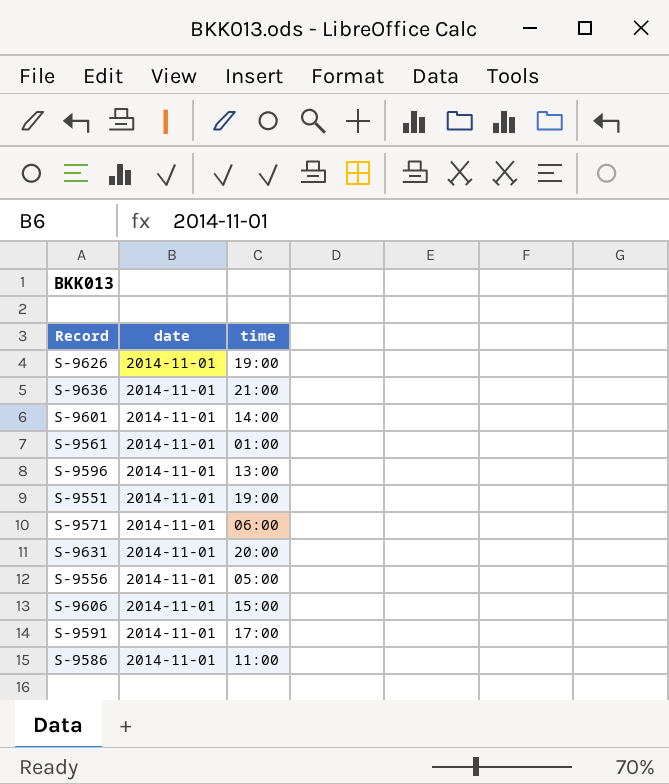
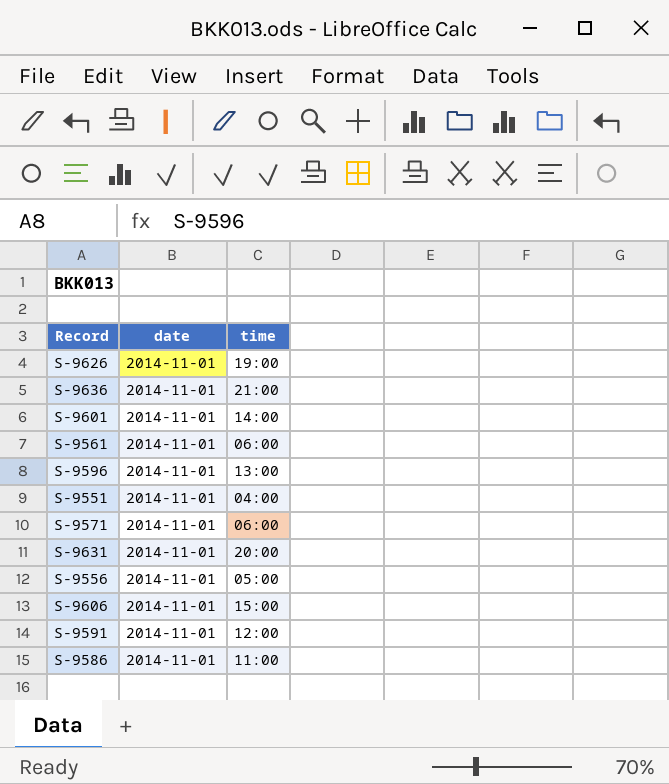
S-9561 | time: 01:00 -> 06:00
S-9551 | time: 19:00 -> 04:00
S-9591 | time: 17:00 -> 12:00

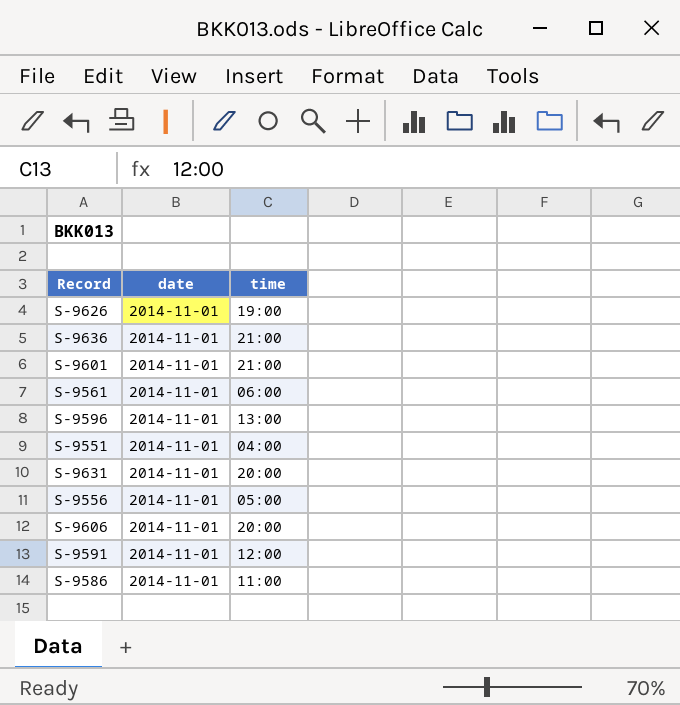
row S-9571: 2014-11-01 | 06:00 -> none
S-9601 | time: 14:00 -> 21:00
S-9606 | time: 15:00 -> 20:00

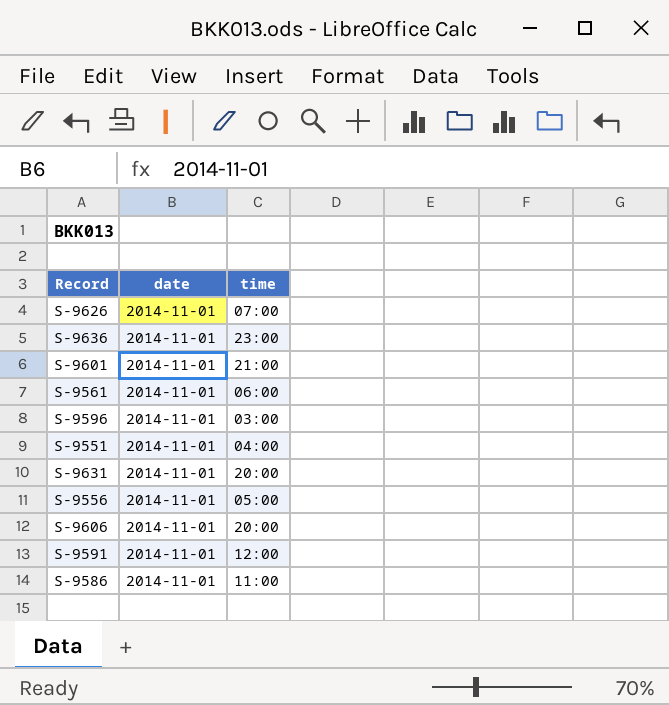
S-9626 | time: 19:00 -> 07:00
S-9636 | time: 21:00 -> 23:00
S-9596 | time: 13:00 -> 03:00

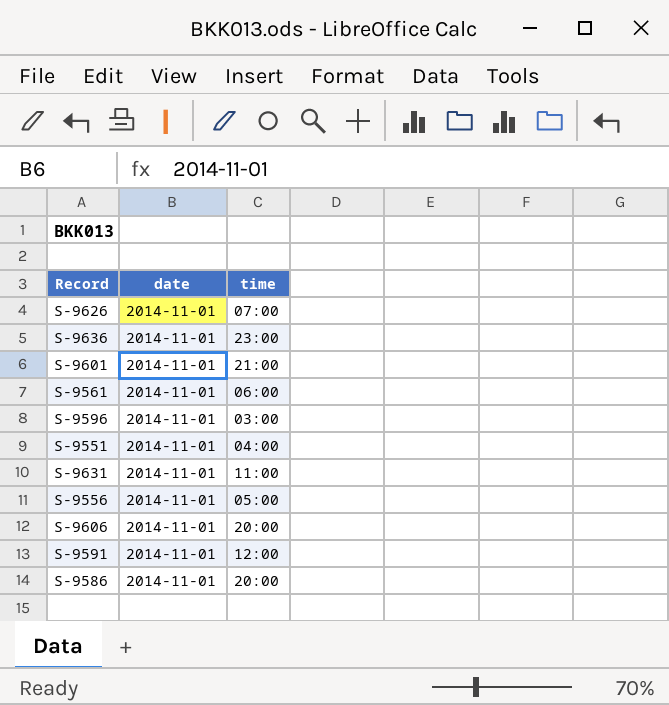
S-9631 | time: 20:00 -> 11:00
S-9586 | time: 11:00 -> 20:00

